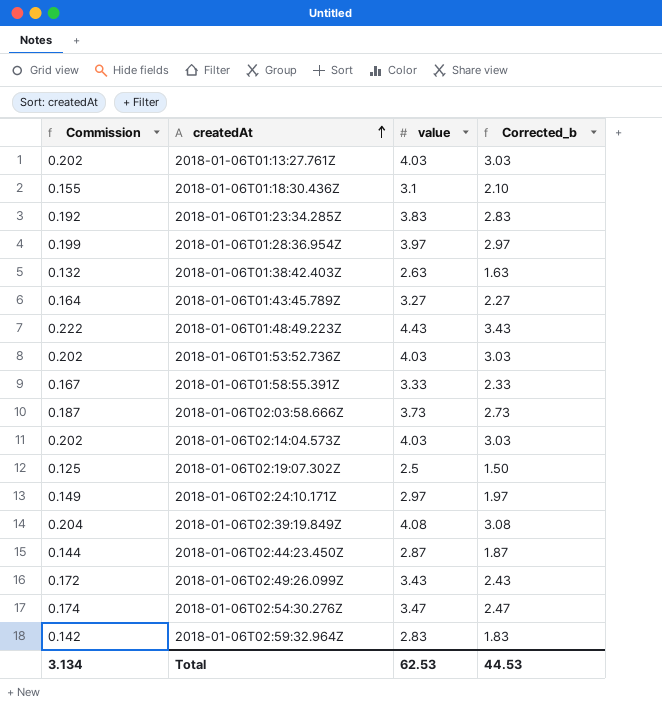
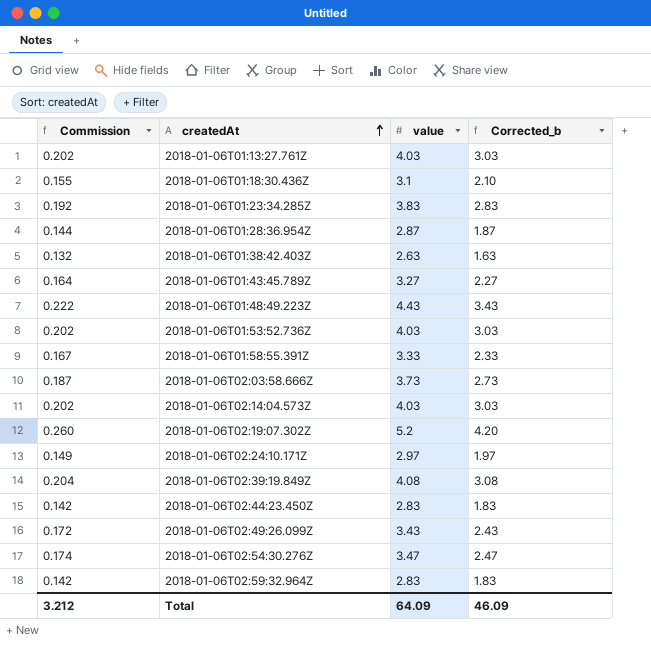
2018-01-06T01:28:36.954Z | Commission: 0.199 -> 0.144
2018-01-06T01:28:36.954Z | value: 3.97 -> 2.87
2018-01-06T01:28:36.954Z | Corrected_b: 2.97 -> 1.87
2018-01-06T02:19:07.302Z | Commission: 0.125 -> 0.260
2018-01-06T02:19:07.302Z | value: 2.5 -> 5.2
2018-01-06T02:19:07.302Z | Corrected_b: 1.50 -> 4.20
2018-01-06T02:44:23.450Z | Commission: 0.144 -> 0.142
2018-01-06T02:44:23.450Z | value: 2.87 -> 2.83
2018-01-06T02:44:23.450Z | Corrected_b: 1.87 -> 1.83
Total | Commission: 3.134 -> 3.212
Total | value: 62.53 -> 64.09
Total | Corrected_b: 44.53 -> 46.09

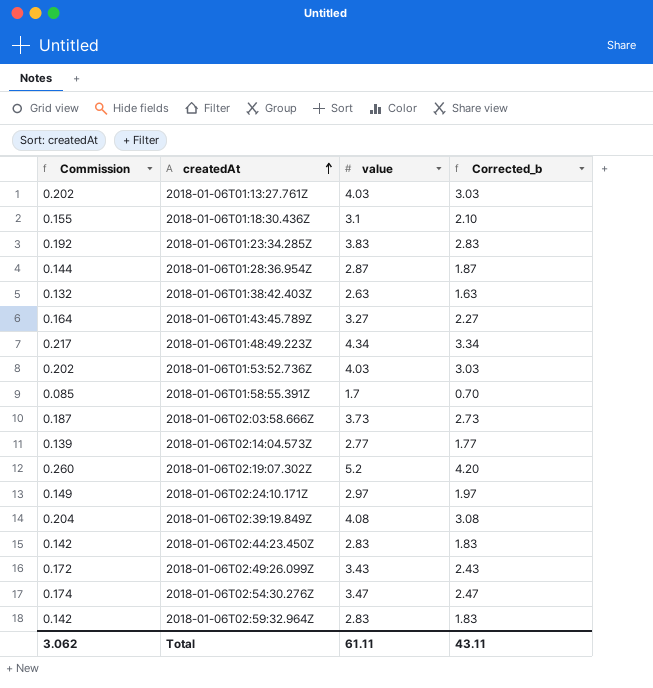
2018-01-06T01:48:49.223Z | Commission: 0.222 -> 0.217
2018-01-06T01:48:49.223Z | value: 4.43 -> 4.34
2018-01-06T01:48:49.223Z | Corrected_b: 3.43 -> 3.34
2018-01-06T01:58:55.391Z | Commission: 0.167 -> 0.085
2018-01-06T01:58:55.391Z | value: 3.33 -> 1.7
2018-01-06T01:58:55.391Z | Corrected_b: 2.33 -> 0.70
2018-01-06T02:14:04.573Z | Commission: 0.202 -> 0.139
2018-01-06T02:14:04.573Z | value: 4.03 -> 2.77
2018-01-06T02:14:04.573Z | Corrected_b: 3.03 -> 1.77
Total | Commission: 3.212 -> 3.062
Total | value: 64.09 -> 61.11
Total | Corrected_b: 46.09 -> 43.11

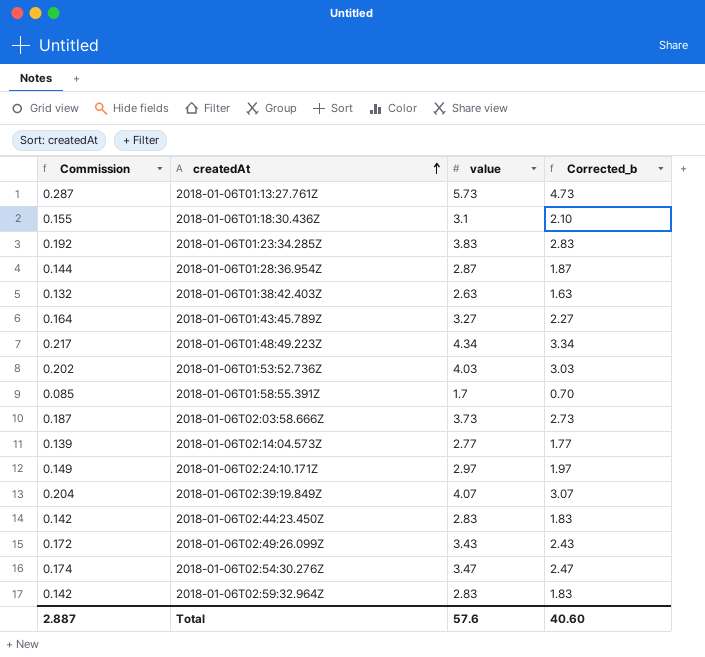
row 2018-01-06T02:19:07.302Z: 0.260 | 5.2 | 4.20 -> none
2018-01-06T01:13:27.761Z | Commission: 0.202 -> 0.287
2018-01-06T01:13:27.761Z | value: 4.03 -> 5.73
2018-01-06T01:13:27.761Z | Corrected_b: 3.03 -> 4.73
2018-01-06T02:39:19.849Z | value: 4.08 -> 4.07
2018-01-06T02:39:19.849Z | Corrected_b: 3.08 -> 3.07
Total | Commission: 3.062 -> 2.887
Total | value: 61.11 -> 57.6
Total | Corrected_b: 43.11 -> 40.60

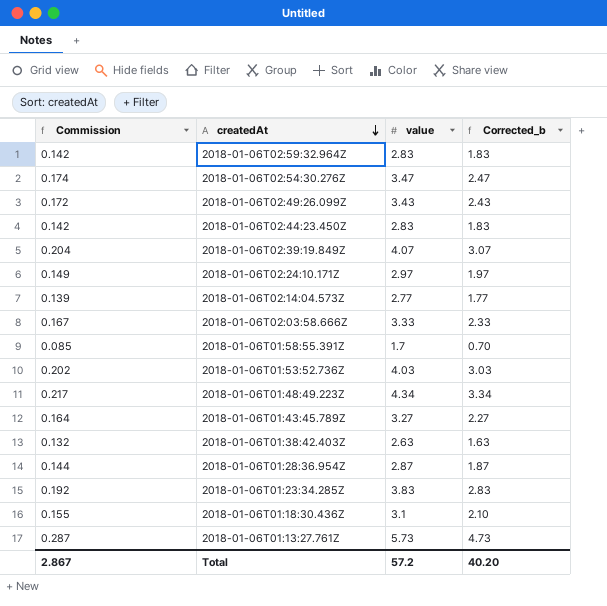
row order: createdAt ascending -> createdAt descending
2018-01-06T02:03:58.666Z | Commission: 0.187 -> 0.167
2018-01-06T02:03:58.666Z | value: 3.73 -> 3.33
2018-01-06T02:03:58.666Z | Corrected_b: 2.73 -> 2.33
Total | Commission: 2.887 -> 2.867
Total | value: 57.6 -> 57.2
Total | Corrected_b: 40.60 -> 40.20

